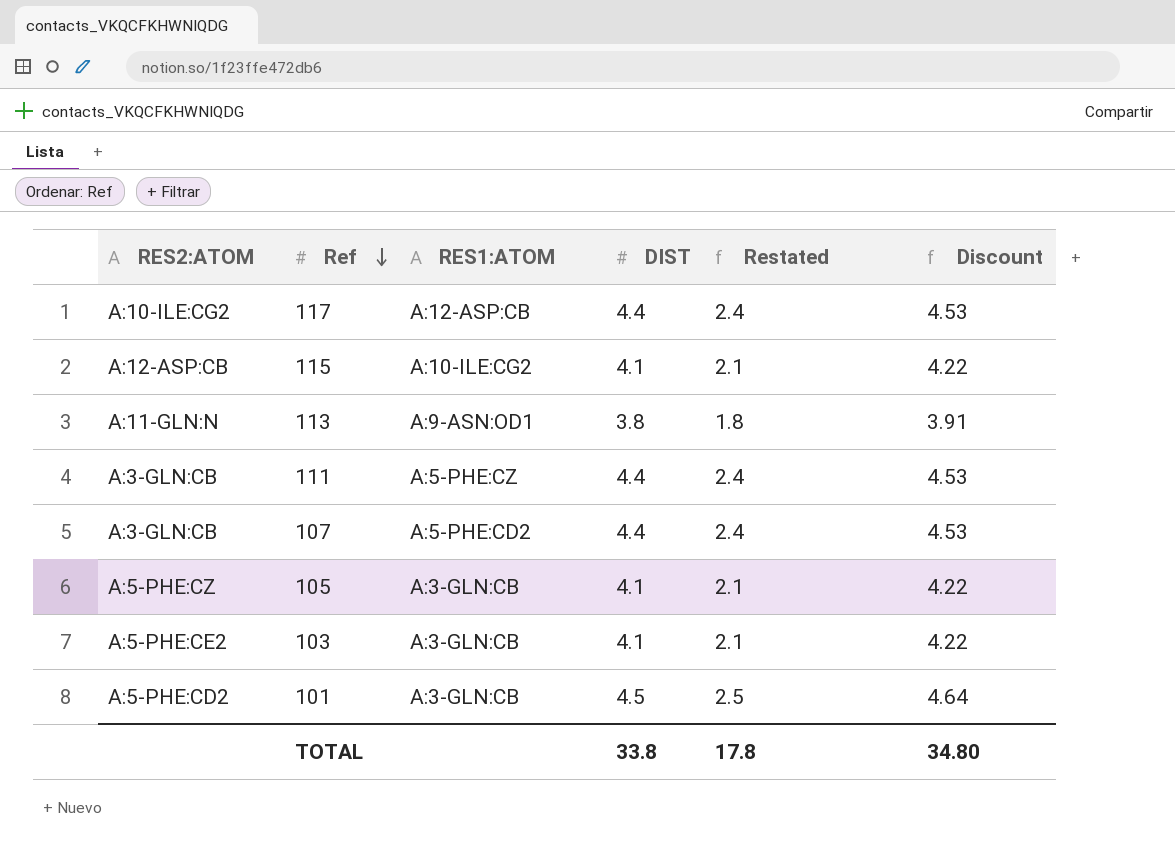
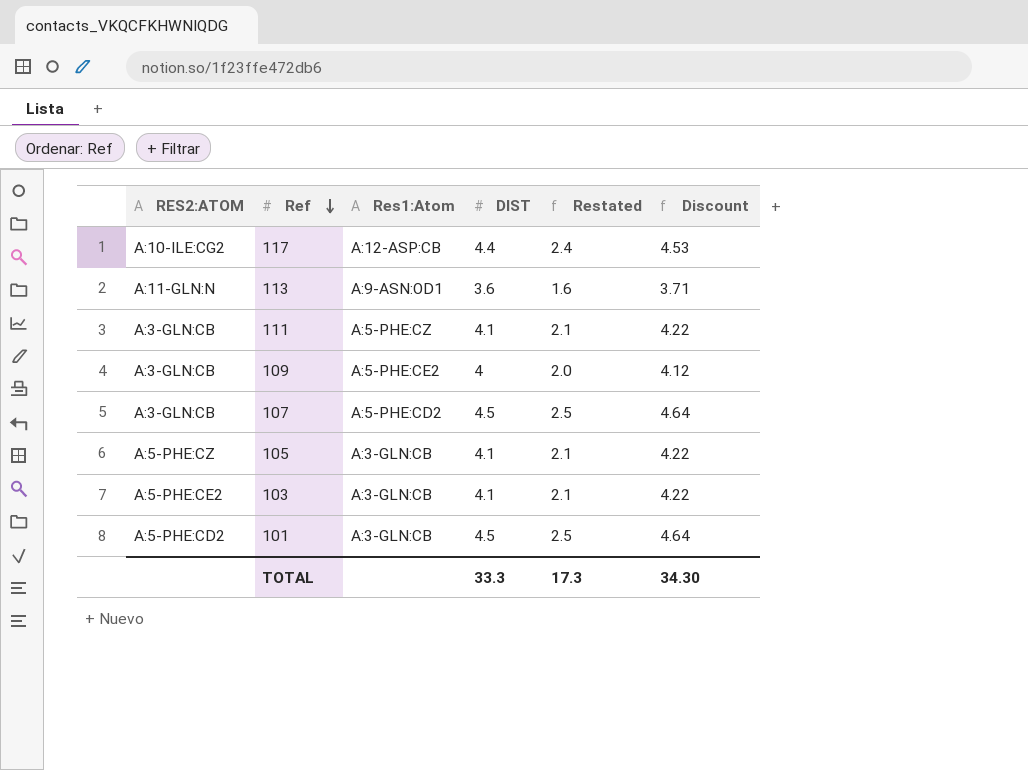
column name: RES1:ATOM -> Res1:Atom
row 115: A:12-ASP:CB | A:10-ILE:CG2 | 4.1 | 2.1 | 4.22 -> none
113 | DIST: 3.8 -> 3.6
113 | Restated: 1.8 -> 1.6
113 | Discount: 3.91 -> 3.71
111 | DIST: 4.4 -> 4.1
111 | Restated: 2.4 -> 2.1
111 | Discount: 4.53 -> 4.22
row 109: none -> A:3-GLN:CB | A:5-PHE:CE2 | 4 | 2.0 | 4.12
107 | DIST: 4.4 -> 4.5
107 | Restated: 2.4 -> 2.5
107 | Discount: 4.53 -> 4.64
TOTAL | DIST: 33.8 -> 33.3
TOTAL | Restated: 17.8 -> 17.3
TOTAL | Discount: 34.80 -> 34.30

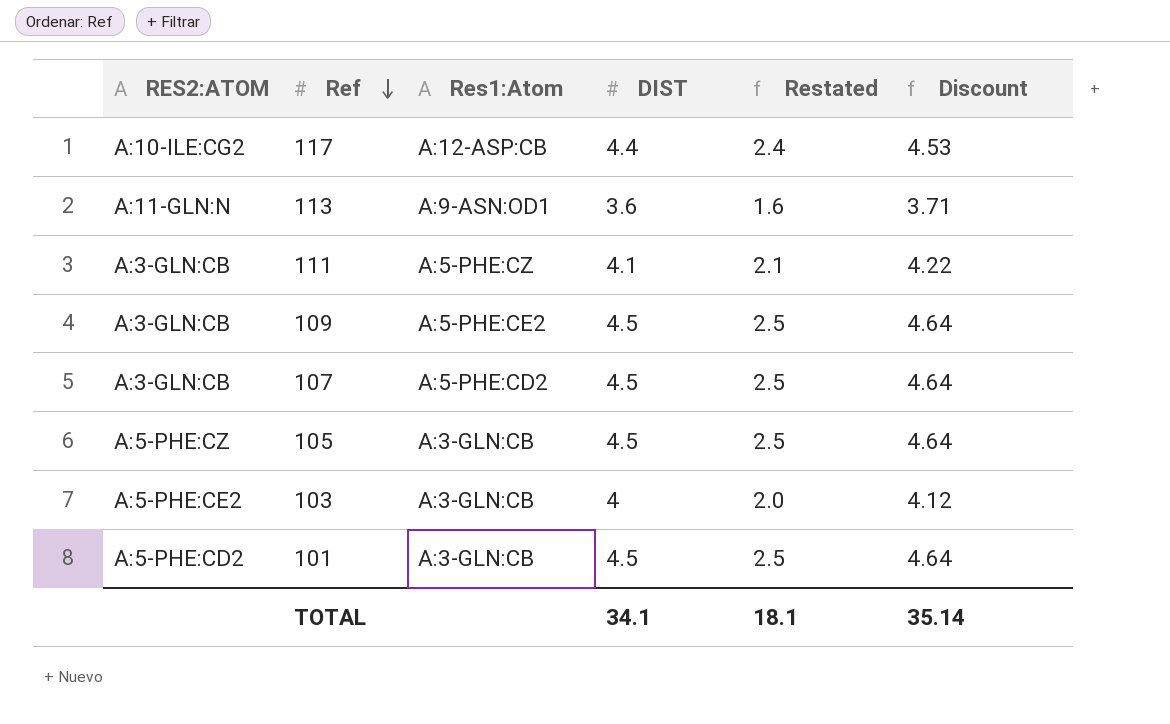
109 | DIST: 4 -> 4.5
109 | Restated: 2.0 -> 2.5
109 | Discount: 4.12 -> 4.64
105 | DIST: 4.1 -> 4.5
105 | Restated: 2.1 -> 2.5
105 | Discount: 4.22 -> 4.64
103 | DIST: 4.1 -> 4
103 | Restated: 2.1 -> 2.0
103 | Discount: 4.22 -> 4.12
TOTAL | DIST: 33.3 -> 34.1
TOTAL | Restated: 17.3 -> 18.1
TOTAL | Discount: 34.30 -> 35.14

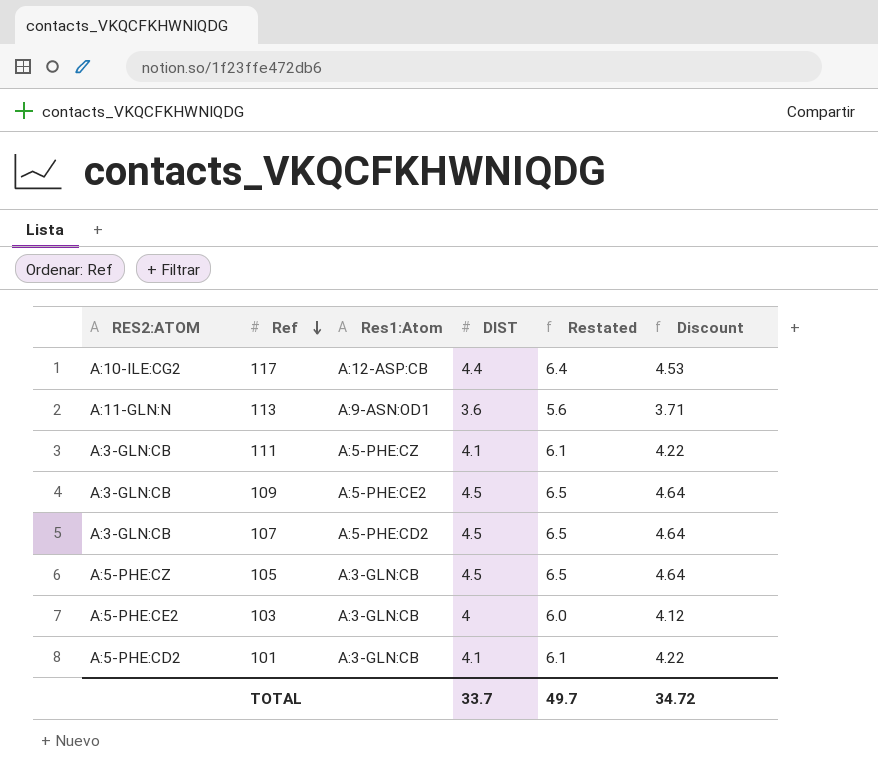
column Restated | formula: [DIST] - 2 -> [DIST] + 2
101 | DIST: 4.5 -> 4.1
101 | Discount: 4.64 -> 4.22
TOTAL | DIST: 34.1 -> 33.7
TOTAL | Restated: 18.1 -> 49.7
TOTAL | Discount: 35.14 -> 34.72

